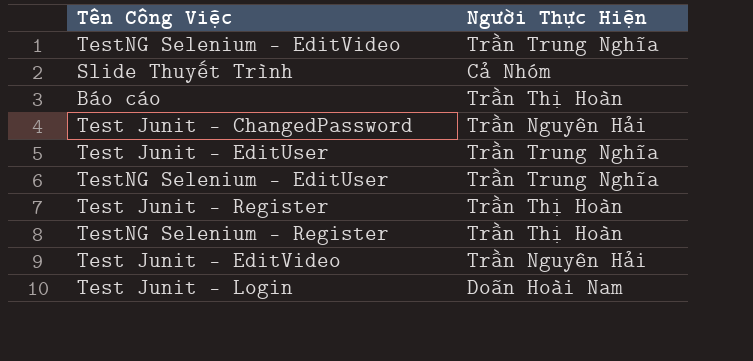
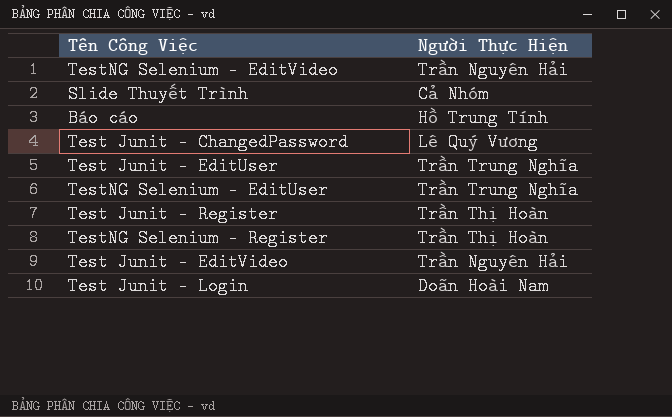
TestNG Selenium - EditVideo | Người Thực Hiện: Trần Trung Nghĩa -> Trần Nguyên Hải
Báo cáo | Người Thực Hiện: Trần Thị Hoàn -> Hồ Trung Tính
Test Junit - ChangedPassword | Người Thực Hiện: Trần Nguyên Hải -> Lê Quý Vương

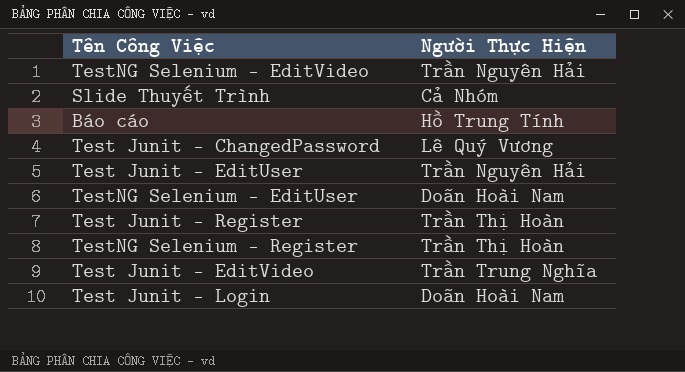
Test Junit - EditUser | Người Thực Hiện: Trần Trung Nghĩa -> Trần Nguyên Hải
TestNG Selenium - EditUser | Người Thực Hiện: Trần Trung Nghĩa -> Doãn Hoài Nam
Test Junit - EditVideo | Người Thực Hiện: Trần Nguyên Hải -> Trần Trung Nghĩa

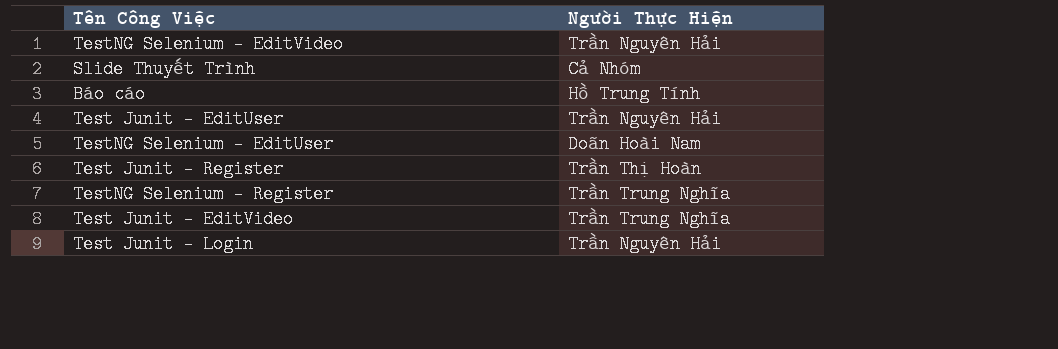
row Test Junit - ChangedPassword: Lê Quý Vương -> none
TestNG Selenium - Register | Người Thực Hiện: Trần Thị Hoàn -> Trần Trung Nghĩa
Test Junit - Login | Người Thực Hiện: Doãn Hoài Nam -> Trần Nguyên Hải

